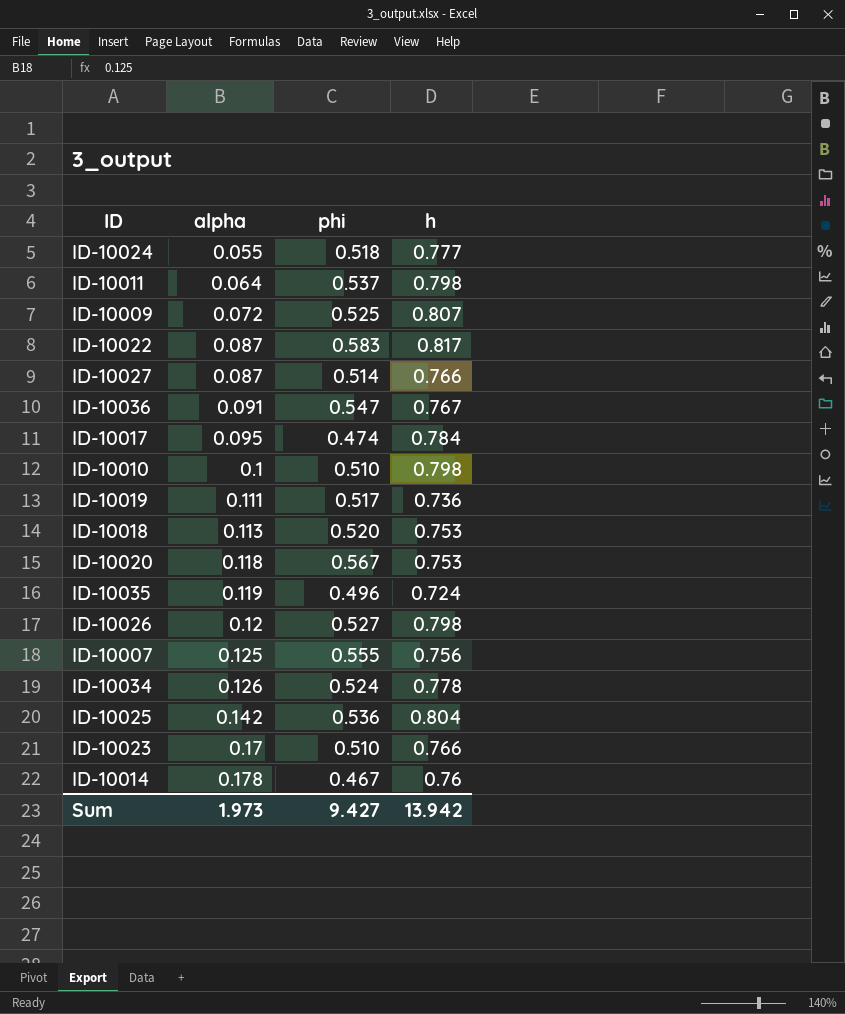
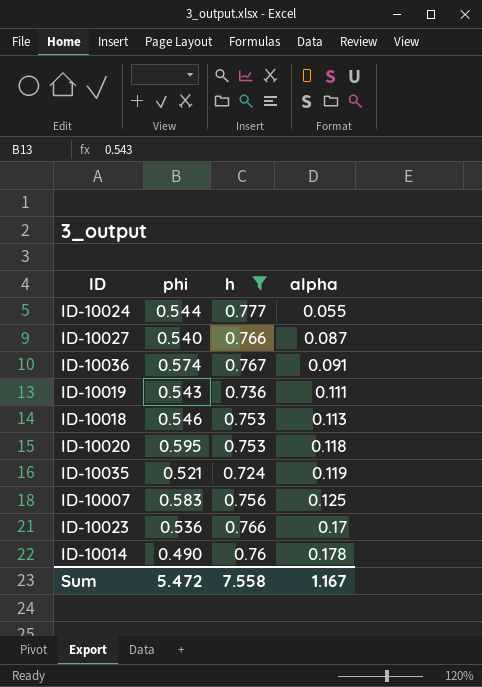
filter: none -> h <= 0.777
column alpha | position: 2 -> 4
ID-10024 | phi: 0.518 -> 0.544
ID-10027 | phi: 0.514 -> 0.540
ID-10036 | phi: 0.547 -> 0.574
ID-10019 | phi: 0.517 -> 0.543
ID-10018 | phi: 0.520 -> 0.546
ID-10020 | phi: 0.567 -> 0.595
ID-10035 | phi: 0.496 -> 0.521
ID-10007 | phi: 0.555 -> 0.583
ID-10023 | phi: 0.510 -> 0.536
ID-10014 | phi: 0.467 -> 0.490
Sum | phi: 9.427 -> 5.472
Sum | h: 13.942 -> 7.558
Sum | alpha: 1.973 -> 1.167

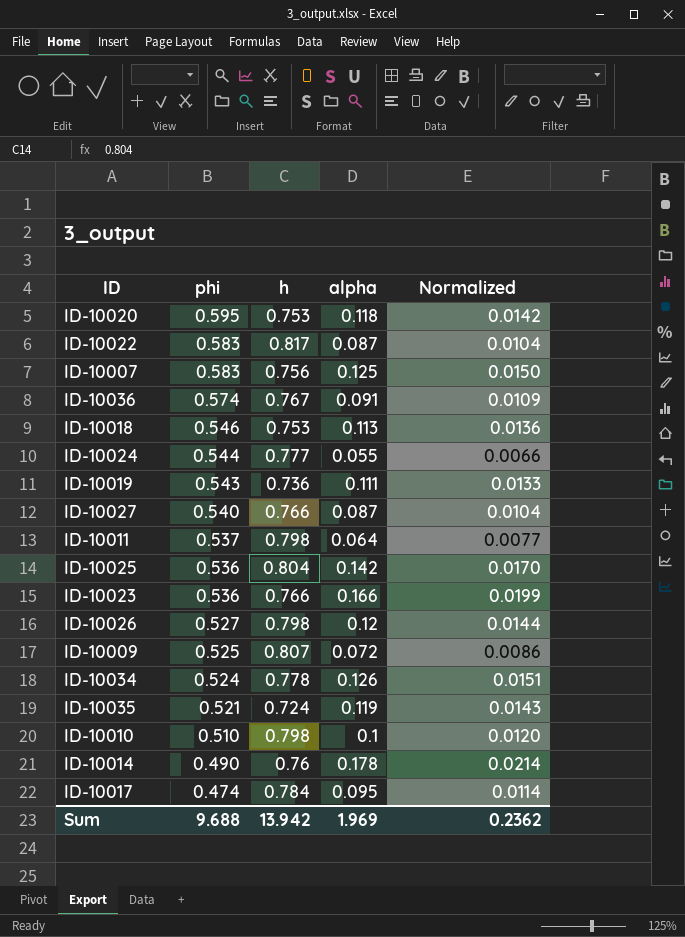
filter: h <= 0.777 -> none
row order: alpha ascending -> phi descending
column Normalized | formula: none -> [alpha] * 0.12
ID-10023 | alpha: 0.17 -> 0.166
Sum | phi: 5.472 -> 9.688
Sum | h: 7.558 -> 13.942
Sum | alpha: 1.167 -> 1.969

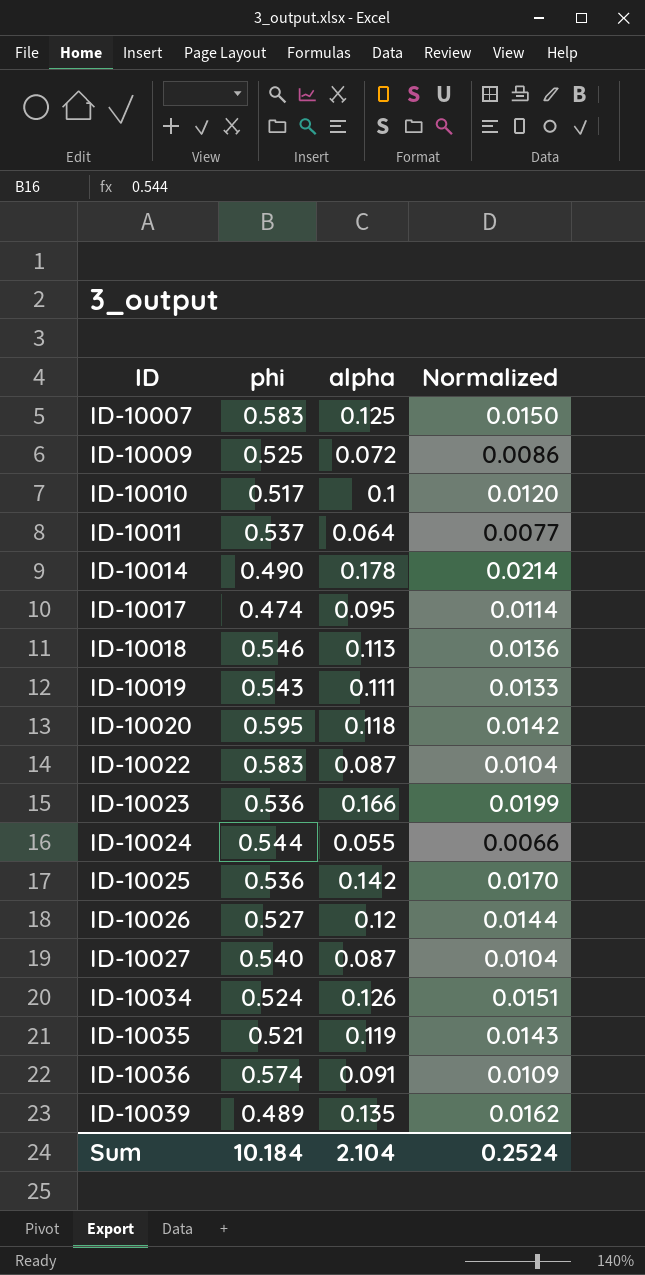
row order: phi descending -> ID ascending
column h | position: 3 -> none
ID-10010 | phi: 0.510 -> 0.517
row ID-10039: none -> 0.489 | 0.135 | 0.0162
Sum | phi: 9.688 -> 10.184
Sum | alpha: 1.969 -> 2.104
Sum | Normalized: 0.2362 -> 0.2524

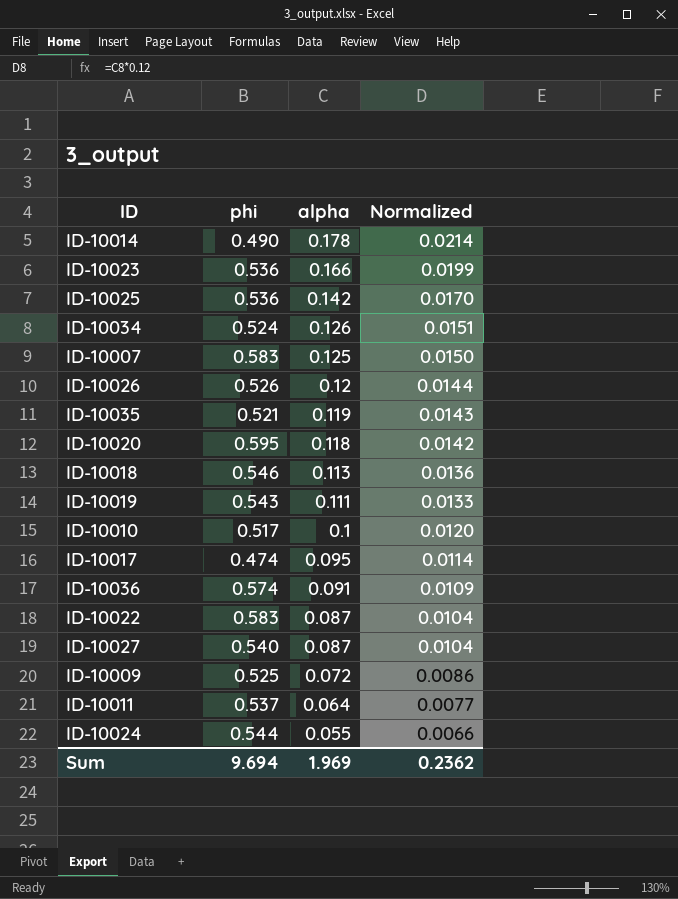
row order: ID ascending -> alpha descending
row ID-10039: 0.489 | 0.135 | 0.0162 -> none
ID-10026 | phi: 0.527 -> 0.526
Sum | phi: 10.184 -> 9.694
Sum | alpha: 2.104 -> 1.969
Sum | Normalized: 0.2524 -> 0.2362

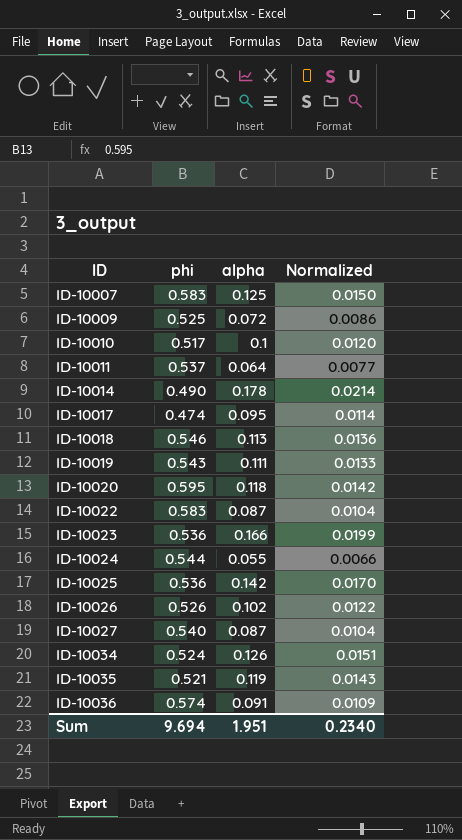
row order: alpha descending -> ID ascending
ID-10026 | alpha: 0.12 -> 0.102
ID-10026 | Normalized: 0.0144 -> 0.0122
Sum | alpha: 1.969 -> 1.951
Sum | Normalized: 0.2362 -> 0.2340

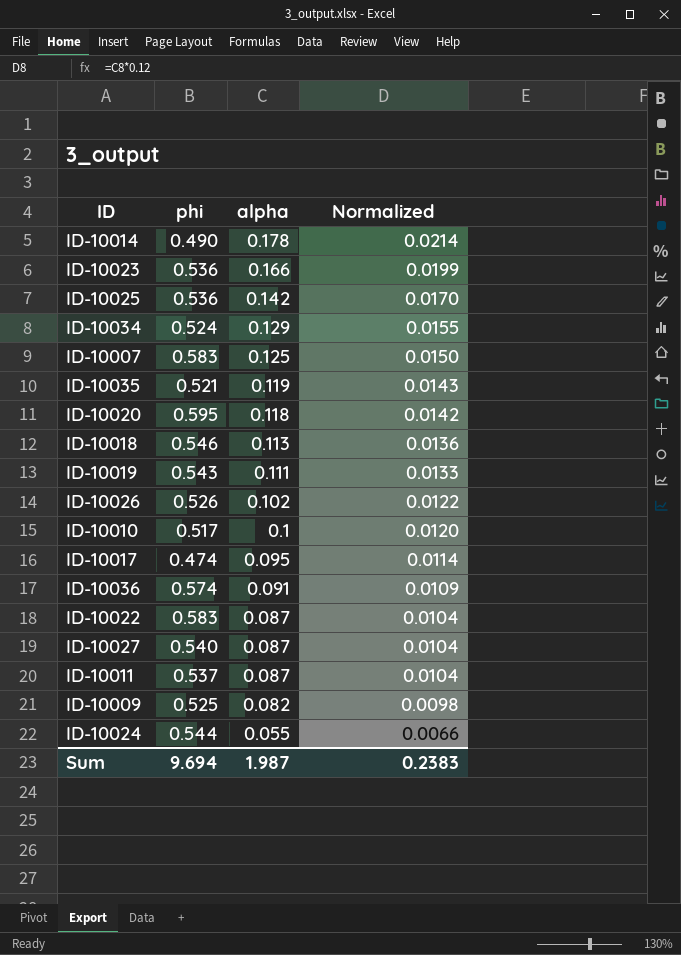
row order: ID ascending -> alpha descending
ID-10034 | alpha: 0.126 -> 0.129
ID-10034 | Normalized: 0.0151 -> 0.0155
ID-10011 | alpha: 0.064 -> 0.087
ID-10011 | Normalized: 0.0077 -> 0.0104
ID-10009 | alpha: 0.072 -> 0.082
ID-10009 | Normalized: 0.0086 -> 0.0098
Sum | alpha: 1.951 -> 1.987
Sum | Normalized: 0.2340 -> 0.2383

